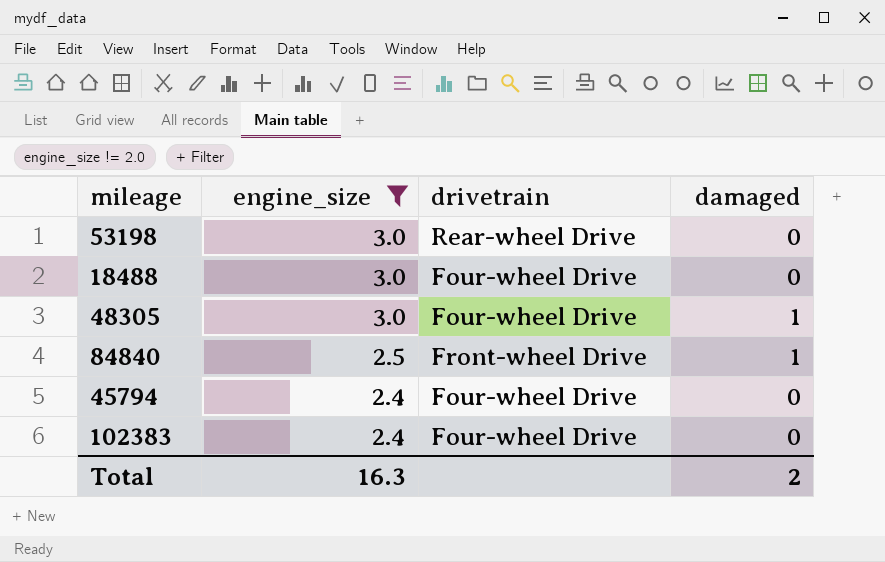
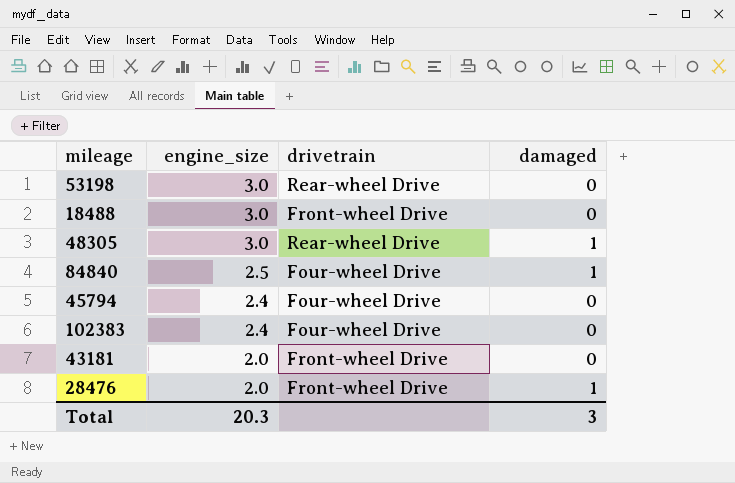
filter: engine_size != 2.0 -> none
18488 | drivetrain: Four-wheel Drive -> Front-wheel Drive
48305 | drivetrain: Four-wheel Drive -> Rear-wheel Drive
84840 | drivetrain: Front-wheel Drive -> Four-wheel Drive
Total | engine_size: 16.3 -> 20.3
Total | damaged: 2 -> 3

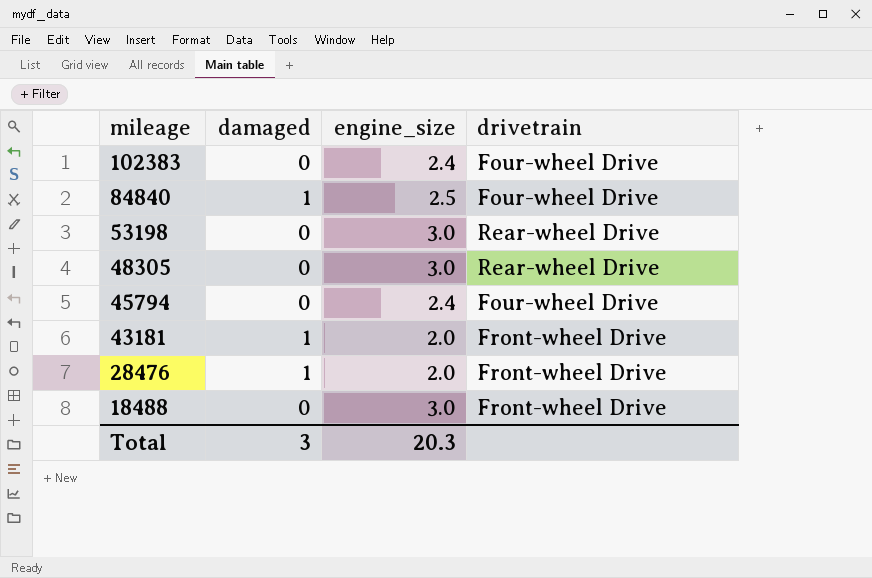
row order: engine_size descending -> mileage descending
column damaged | position: 4 -> 2
48305 | damaged: 1 -> 0
43181 | damaged: 0 -> 1

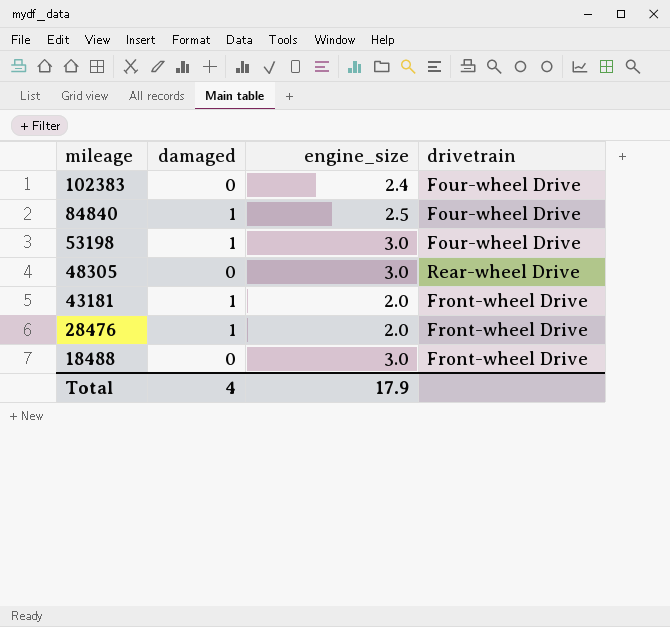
row 45794: 0 | 2.4 | Four-wheel Drive -> none
53198 | damaged: 0 -> 1
53198 | drivetrain: Rear-wheel Drive -> Four-wheel Drive
Total | damaged: 3 -> 4
Total | engine_size: 20.3 -> 17.9

